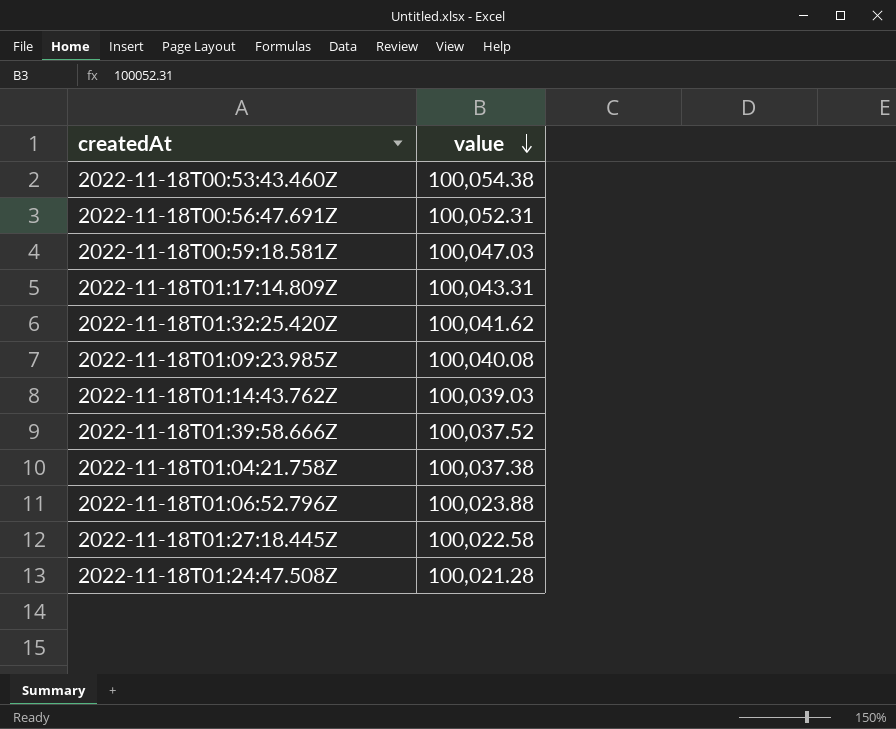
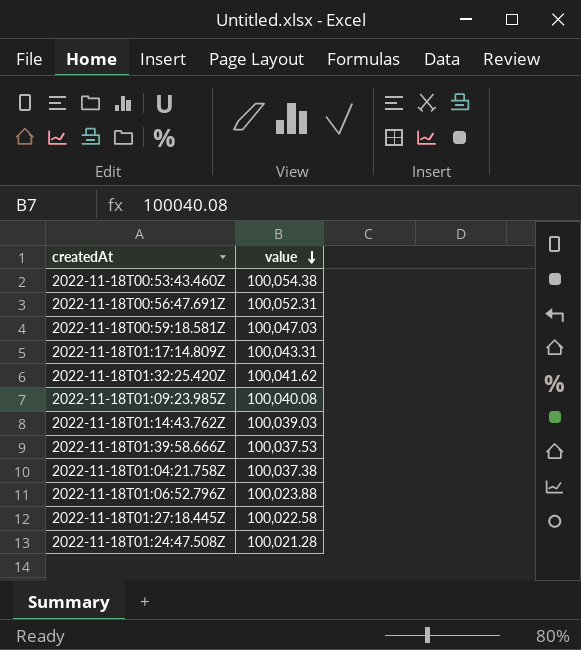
2022-11-18T01:39:58.666Z | value: 100,037.52 -> 100,037.53

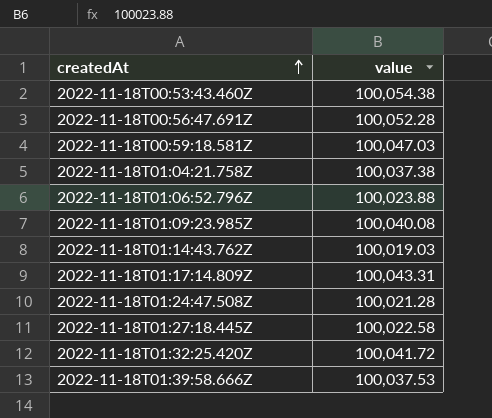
row order: value descending -> createdAt ascending
2022-11-18T00:56:47.691Z | value: 100,052.31 -> 100,052.28
2022-11-18T01:14:43.762Z | value: 100,039.03 -> 100,019.03
2022-11-18T01:32:25.420Z | value: 100,041.62 -> 100,041.72

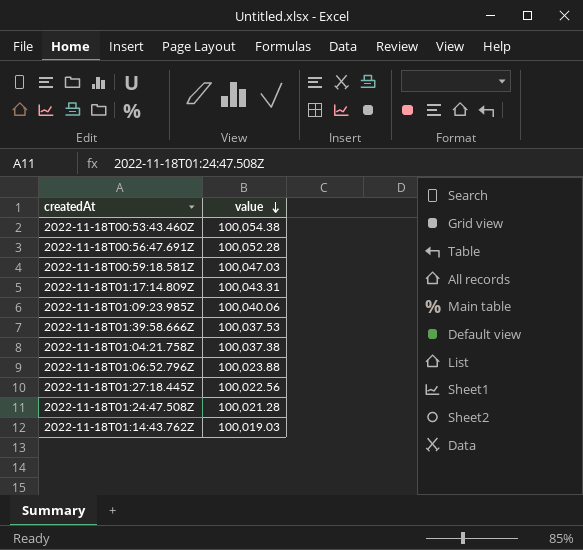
row order: createdAt ascending -> value descending
row 2022-11-18T01:32:25.420Z: 100,041.72 -> none
2022-11-18T01:09:23.985Z | value: 100,040.08 -> 100,040.06
2022-11-18T01:27:18.445Z | value: 100,022.58 -> 100,022.56

